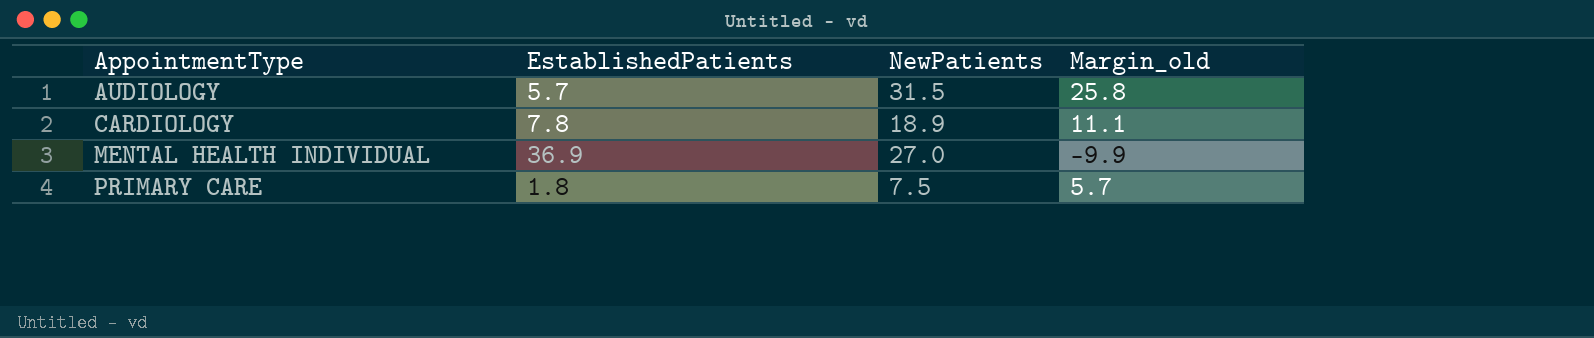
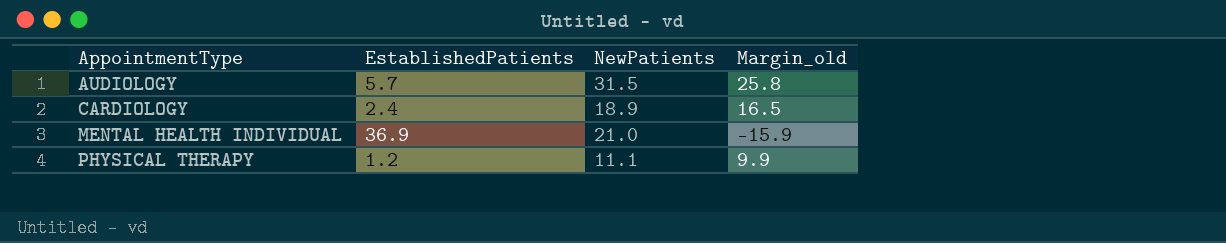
row PRIMARY CARE: 1.8 | 7.5 | 5.7 -> none
CARDIOLOGY | EstablishedPatients: 7.8 -> 2.4
CARDIOLOGY | Margin_old: 11.1 -> 16.5
MENTAL HEALTH INDIVIDUAL | NewPatients: 27.0 -> 21.0
MENTAL HEALTH INDIVIDUAL | Margin_old: -9.9 -> -15.9
row PHYSICAL THERAPY: none -> 1.2 | 11.1 | 9.9

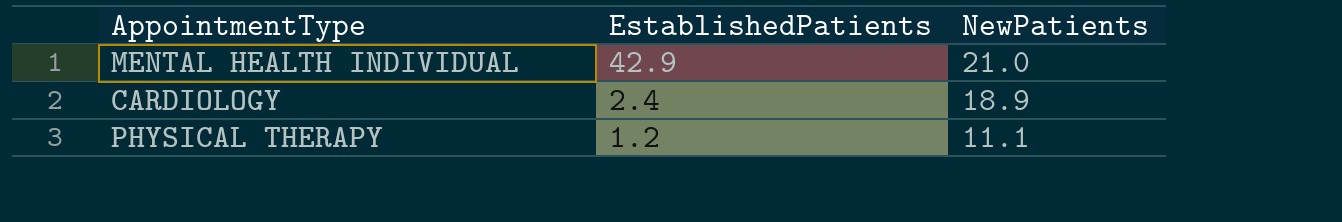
row order: AppointmentType ascending -> EstablishedPatients descending
column Margin_old | formula: [NewPatients] - [EstablishedPatients] -> none
row AUDIOLOGY: 5.7 | 31.5 | 25.8 -> none
MENTAL HEALTH INDIVIDUAL | EstablishedPatients: 36.9 -> 42.9

